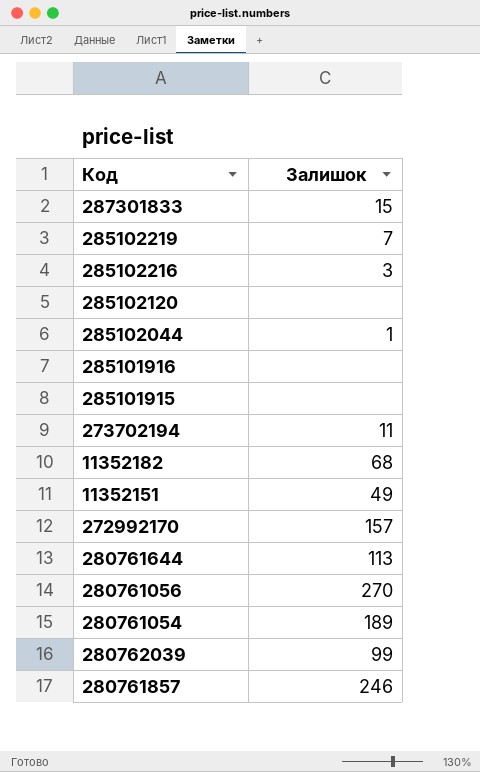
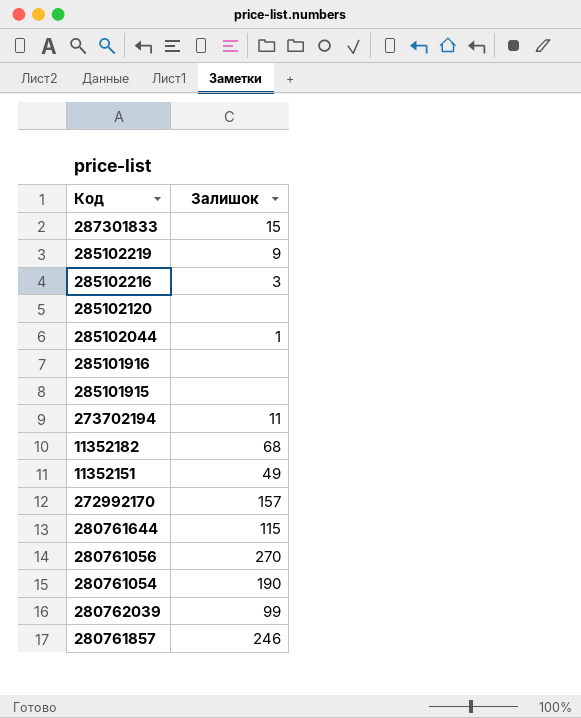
285102219 | Залишок: 7 -> 9
280761644 | Залишок: 113 -> 115
280761054 | Залишок: 189 -> 190

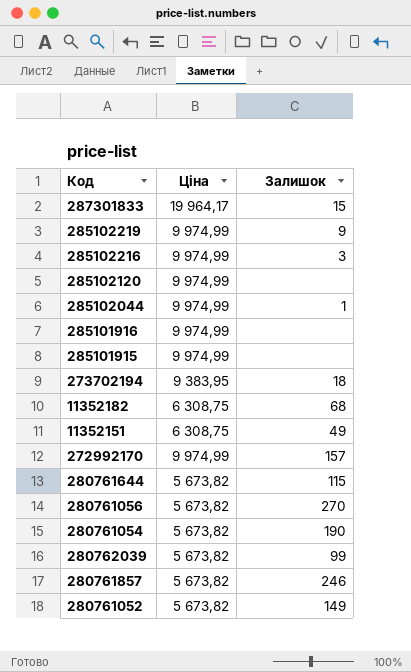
column Ціна | position: none -> 2
273702194 | Залишок: 11 -> 18
row 280761052: none -> 5 673,82 | 149

